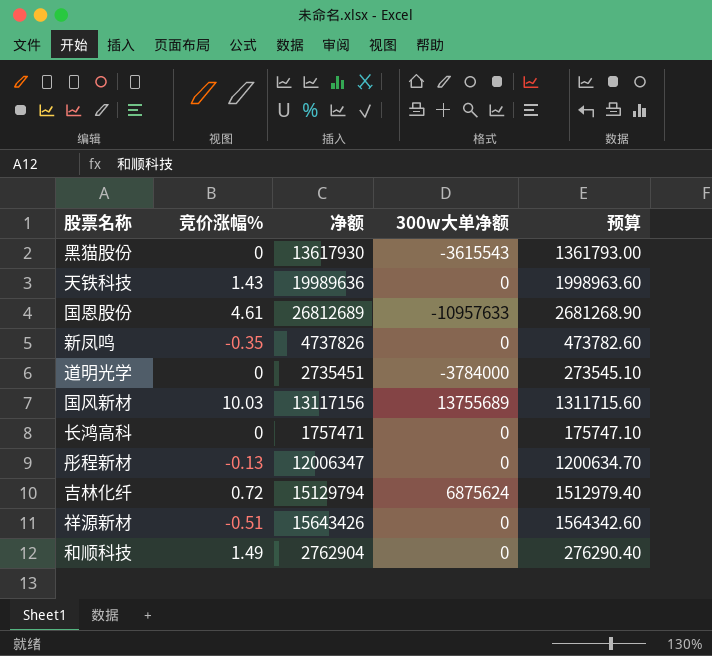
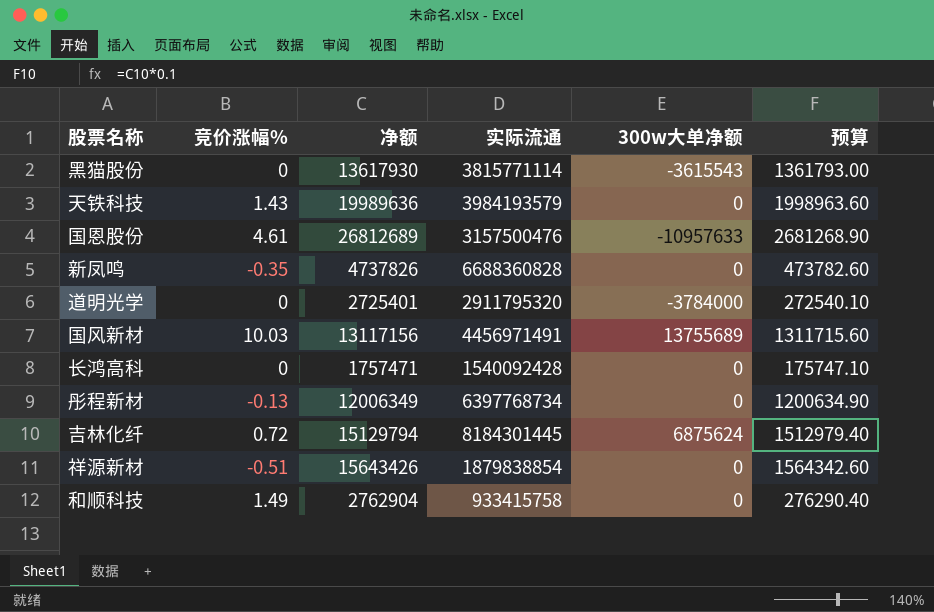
column 实际流通 | position: none -> 4
道明光学 | 净额: 2735451 -> 2725401
道明光学 | 预算: 273545.10 -> 272540.10
彤程新材 | 净额: 12006347 -> 12006349
彤程新材 | 预算: 1200634.70 -> 1200634.90

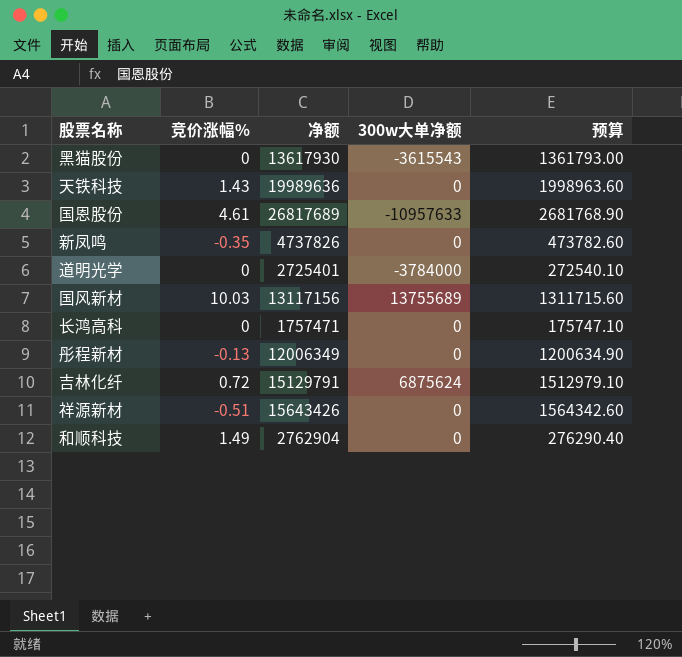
column 实际流通 | position: 4 -> none
国恩股份 | 净额: 26812689 -> 26817689
国恩股份 | 预算: 2681268.90 -> 2681768.90
吉林化纤 | 净额: 15129794 -> 15129791
吉林化纤 | 预算: 1512979.40 -> 1512979.10

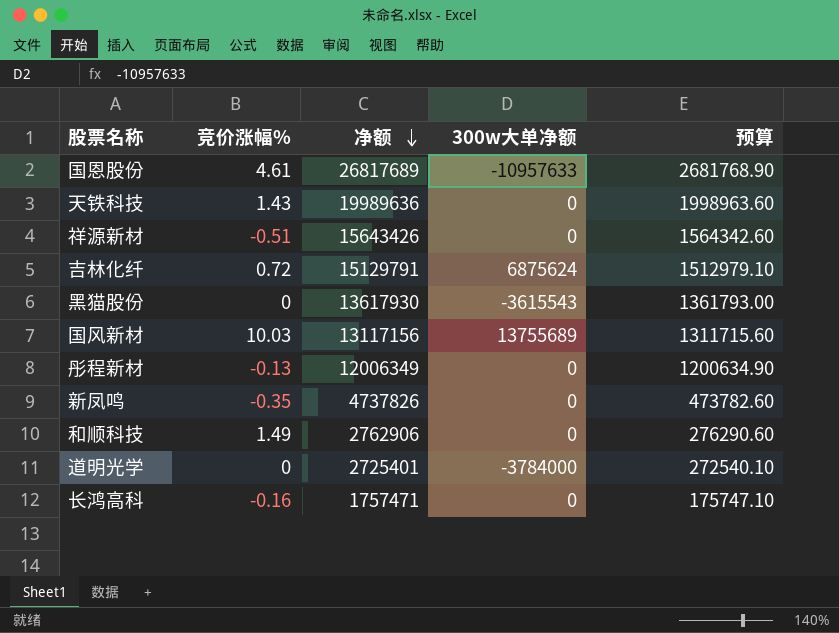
row order: none -> 净额 descending
和顺科技 | 净额: 2762904 -> 2762906
和顺科技 | 预算: 276290.40 -> 276290.60
长鸿高科 | 竞价涨幅%: 0 -> -0.16

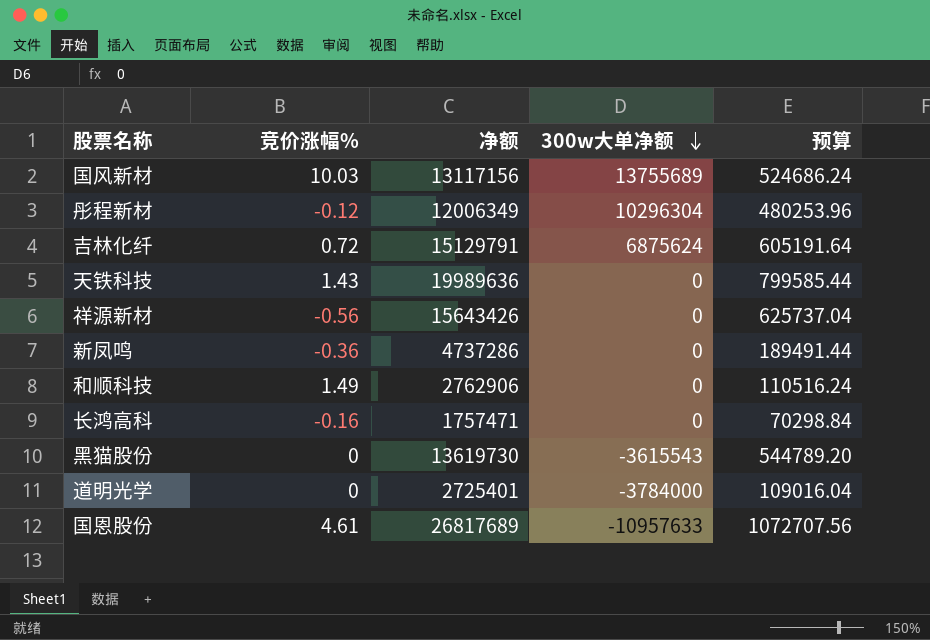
row order: 净额 descending -> 300w大单净额 descending
column 预算 | formula: [净额] * 0.1 -> [净额] * 0.04
彤程新材 | 竞价涨幅%: -0.13 -> -0.12
彤程新材 | 300w大单净额: 0 -> 10296304
祥源新材 | 竞价涨幅%: -0.51 -> -0.56
新凤鸣 | 竞价涨幅%: -0.35 -> -0.36
新凤鸣 | 净额: 4737826 -> 4737286
黑猫股份 | 净额: 13617930 -> 13619730

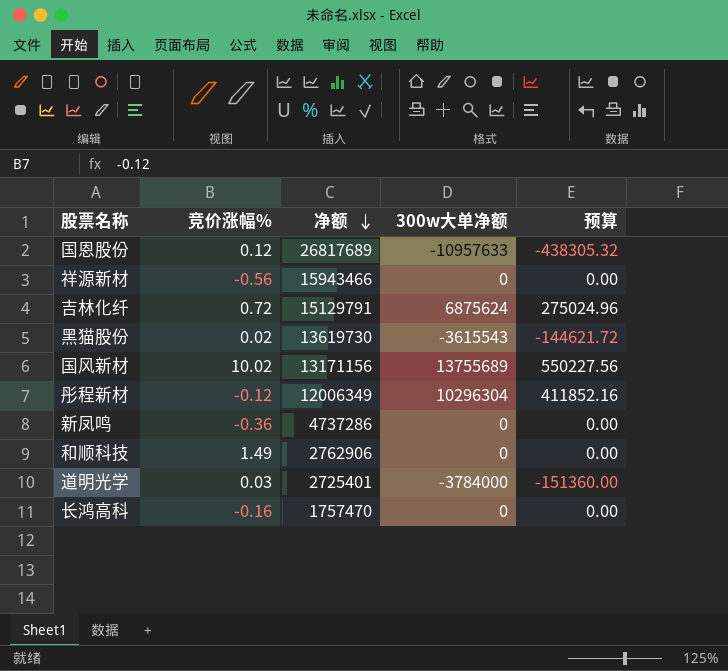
row order: 300w大单净额 descending -> 净额 descending
column 预算 | formula: [净额] * 0.04 -> [300w大单净额] * 0.04
row 天铁科技: 1.43 | 19989636 | 0 | 799585.44 -> none
国恩股份 | 竞价涨幅%: 4.61 -> 0.12
祥源新材 | 净额: 15643426 -> 15943466
黑猫股份 | 竞价涨幅%: 0 -> 0.02
国风新材 | 竞价涨幅%: 10.03 -> 10.02
国风新材 | 净额: 13117156 -> 13171156
道明光学 | 竞价涨幅%: 0 -> 0.03
长鸿高科 | 净额: 1757471 -> 1757470

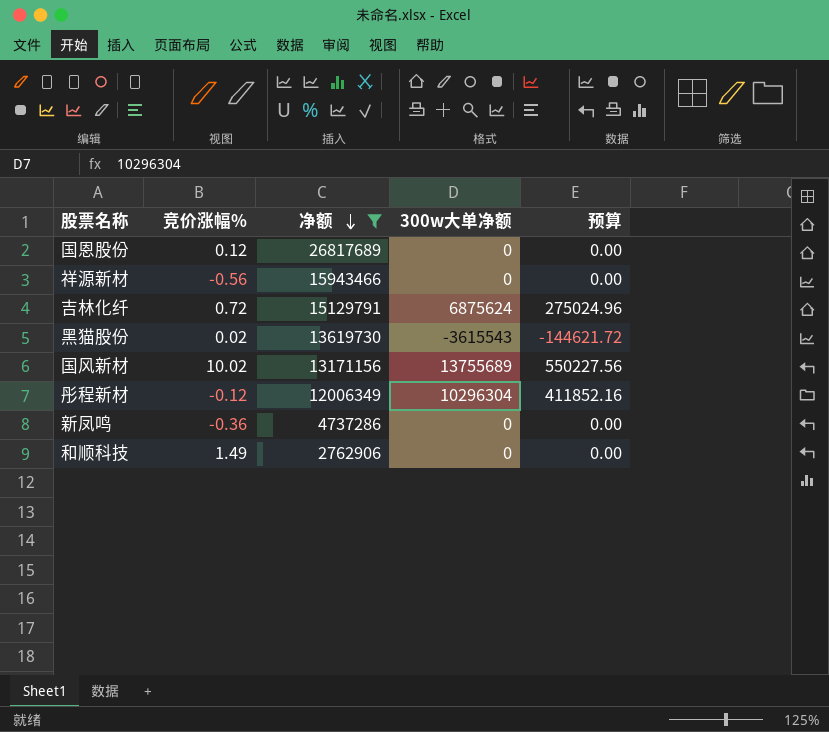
filter: none -> 净额 >= 2762906
国恩股份 | 300w大单净额: -10957633 -> 0
国恩股份 | 预算: -438305.32 -> 0.00

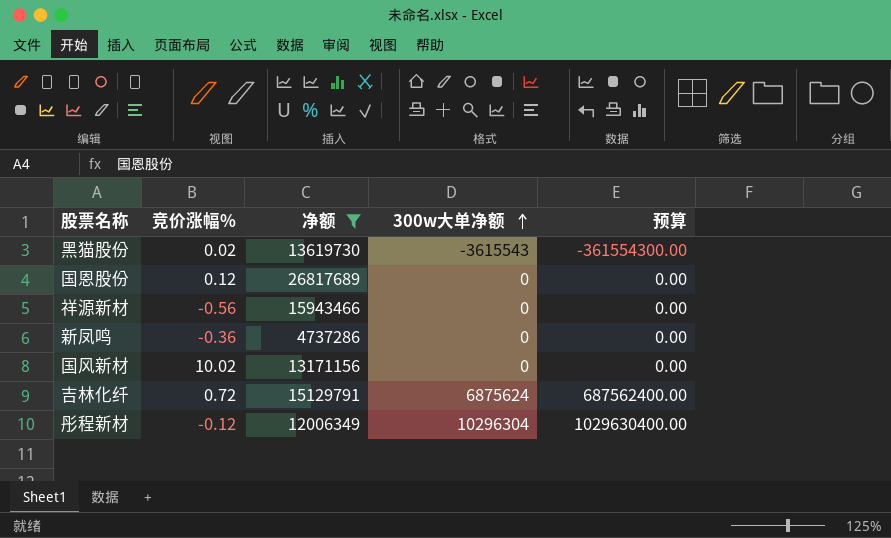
row order: 净额 descending -> 300w大单净额 ascending
column 预算 | formula: [300w大单净额] * 0.04 -> [300w大单净额] * 100
row 和顺科技: 1.49 | 2762906 | 0 | 0.00 -> none
国风新材 | 300w大单净额: 13755689 -> 0

